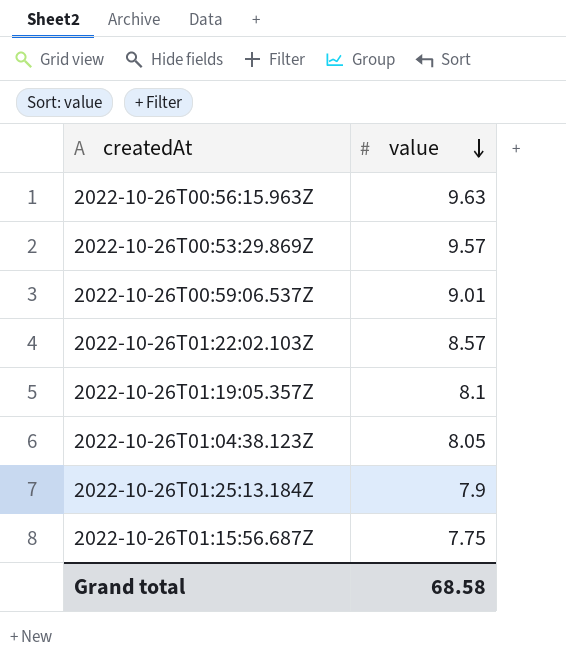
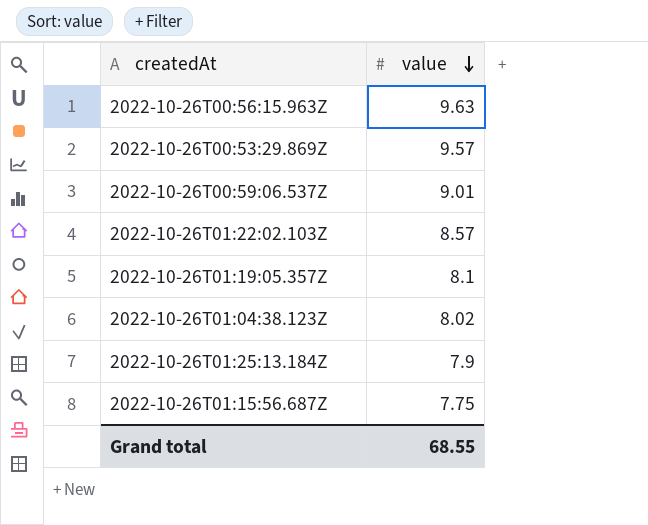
2022-10-26T01:04:38.123Z | value: 8.05 -> 8.02
Grand total | value: 68.58 -> 68.55

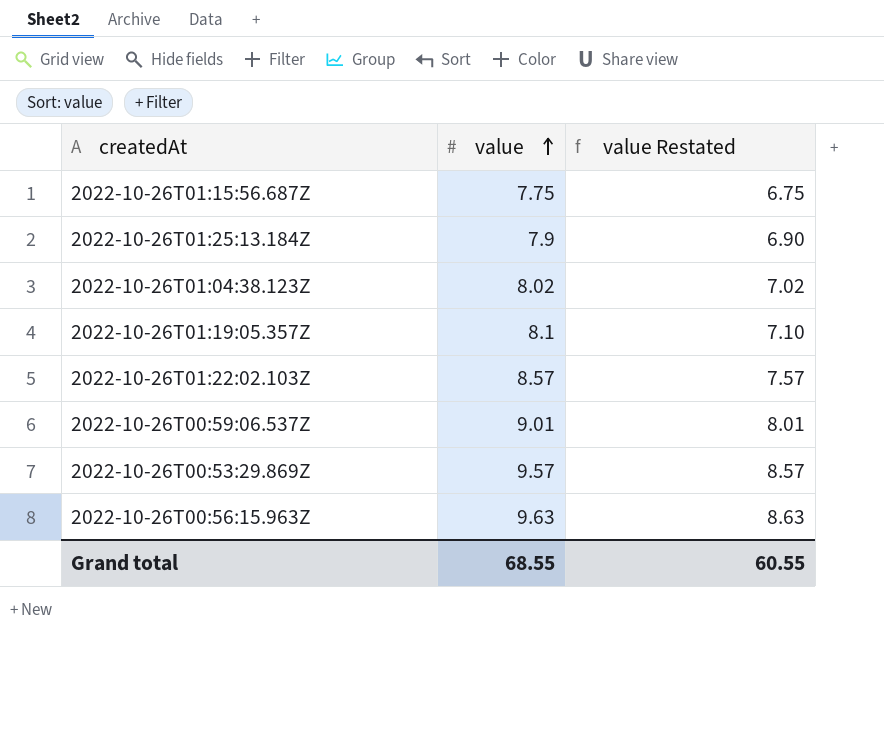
row order: value descending -> value ascending
column value Restated | formula: none -> [value] - 1

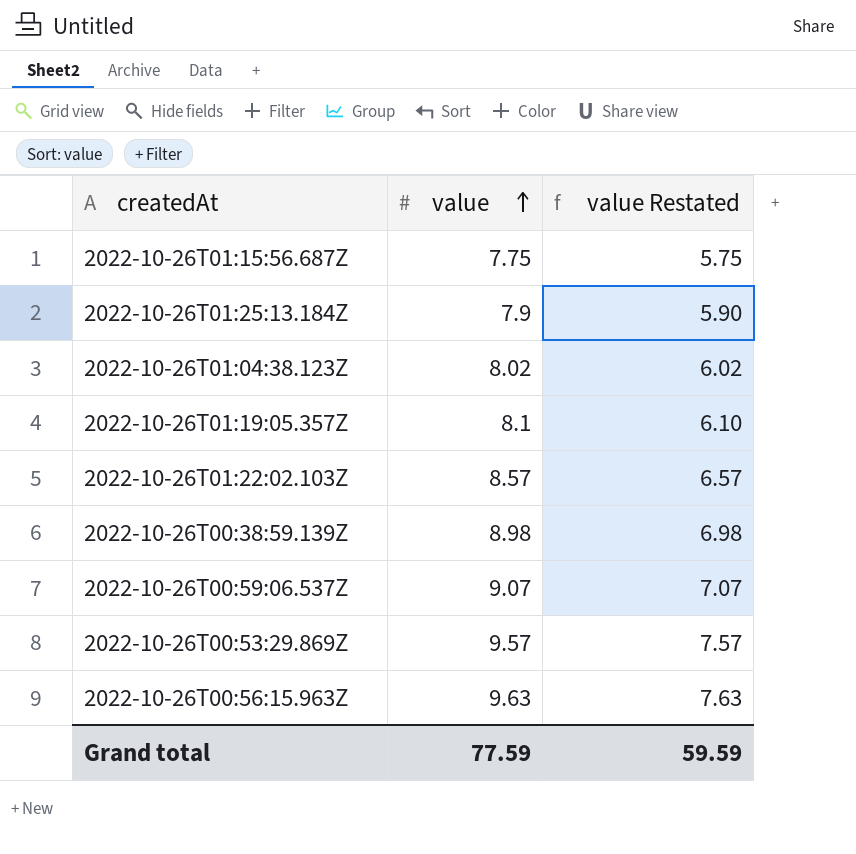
column value Restated | formula: [value] - 1 -> [value] - 2
row 2022-10-26T00:38:59.139Z: none -> 8.98 | 6.98
2022-10-26T00:59:06.537Z | value: 9.01 -> 9.07
Grand total | value: 68.55 -> 77.59
Grand total | value Restated: 60.55 -> 59.59

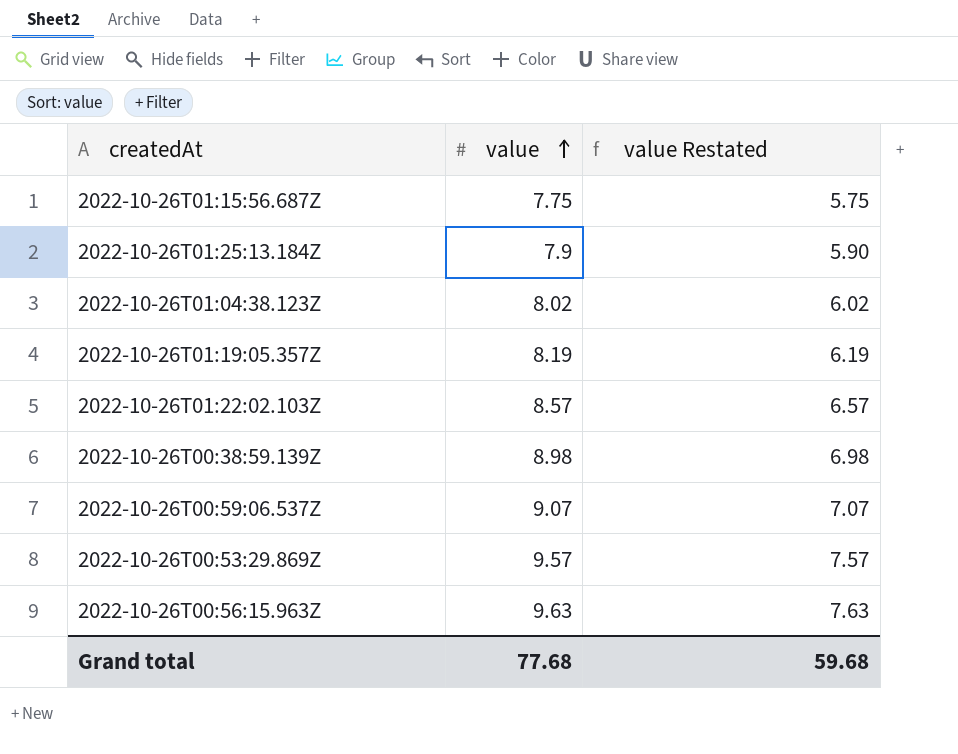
2022-10-26T01:19:05.357Z | value: 8.1 -> 8.19
2022-10-26T01:19:05.357Z | value Restated: 6.10 -> 6.19
Grand total | value: 77.59 -> 77.68
Grand total | value Restated: 59.59 -> 59.68

